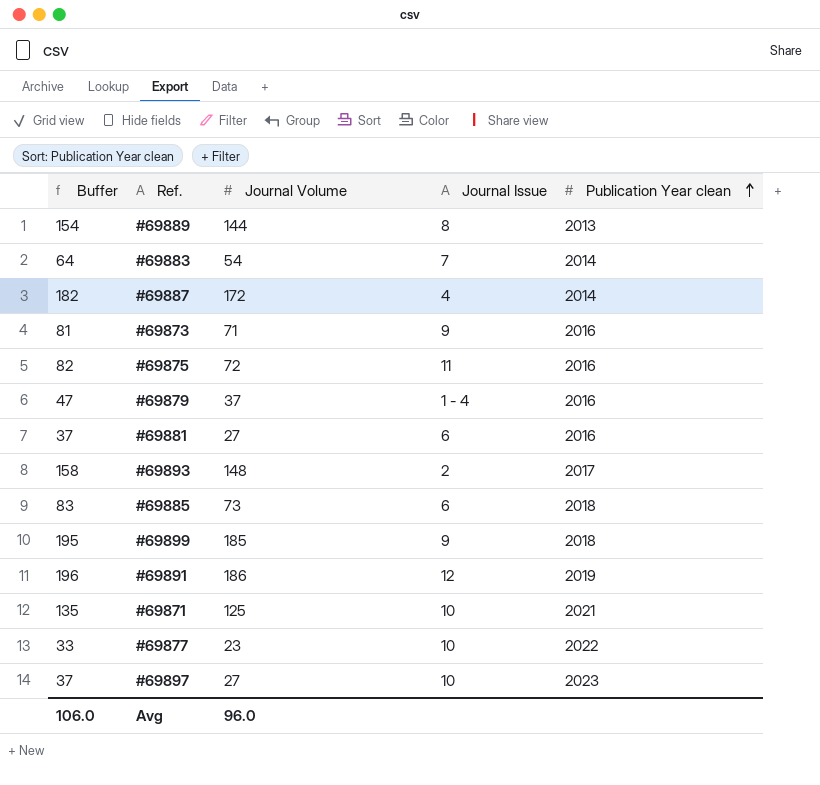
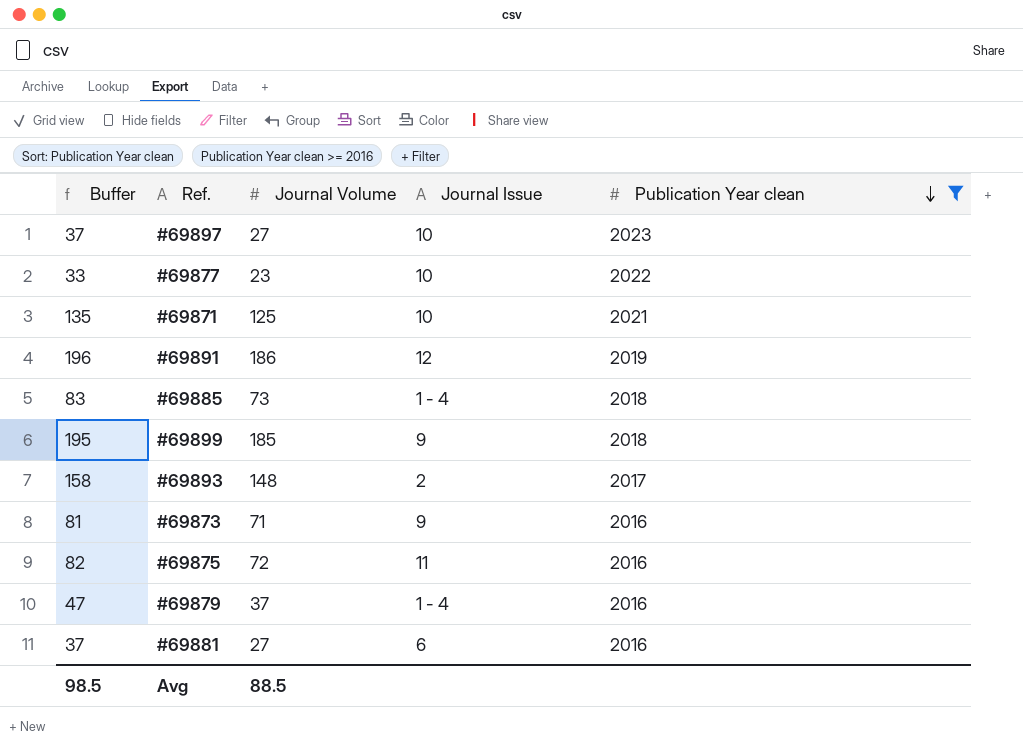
filter: none -> Publication Year clean >= 2016
row order: Publication Year clean ascending -> Publication Year clean descending
#69885 | Journal Issue: 6 -> 1 - 4
Avg | Buffer: 106.0 -> 98.5
Avg | Journal Volume: 96.0 -> 88.5

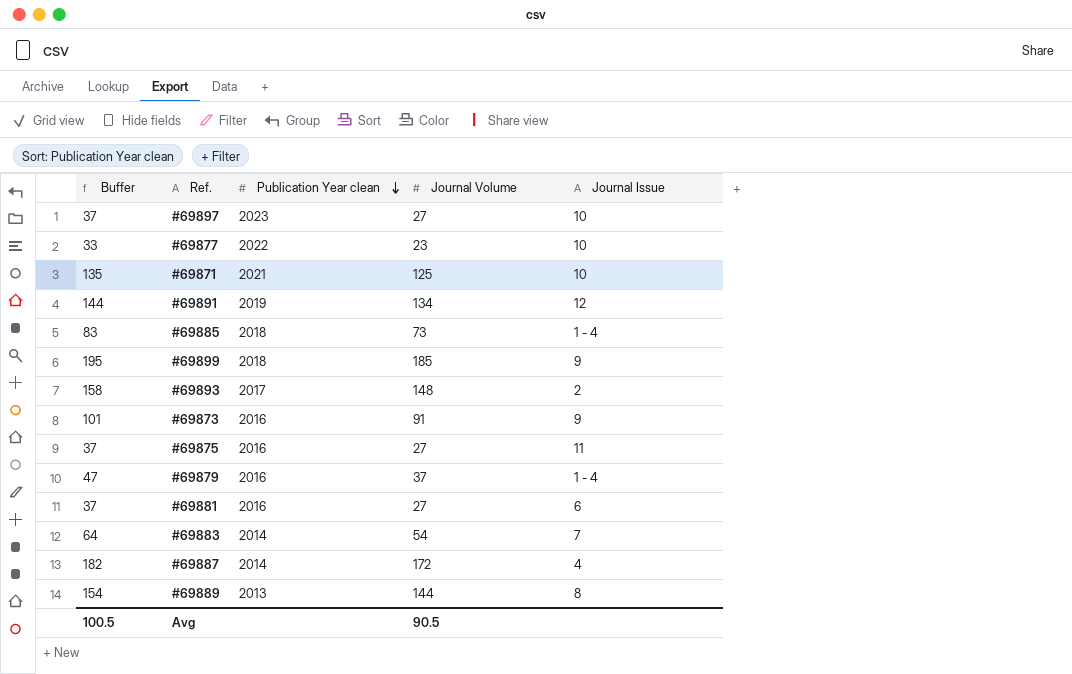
filter: Publication Year clean >= 2016 -> none
column Publication Year clean | position: 5 -> 3
#69891 | Buffer: 196 -> 144
#69891 | Journal Volume: 186 -> 134
#69873 | Buffer: 81 -> 101
#69873 | Journal Volume: 71 -> 91
#69875 | Buffer: 82 -> 37
#69875 | Journal Volume: 72 -> 27
Avg | Buffer: 98.5 -> 100.5
Avg | Journal Volume: 88.5 -> 90.5

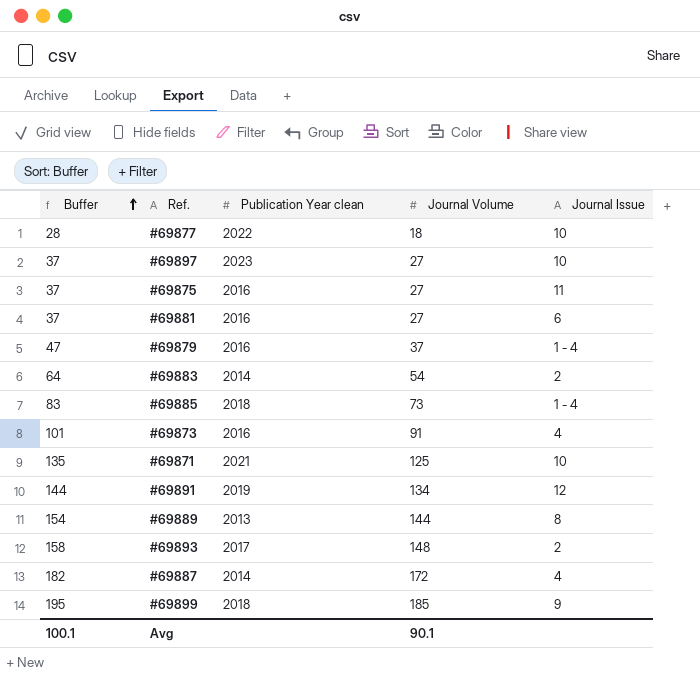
row order: Publication Year clean descending -> Buffer ascending
#69877 | Buffer: 33 -> 28
#69877 | Journal Volume: 23 -> 18
#69883 | Journal Issue: 7 -> 2
#69873 | Journal Issue: 9 -> 4
Avg | Buffer: 100.5 -> 100.1
Avg | Journal Volume: 90.5 -> 90.1

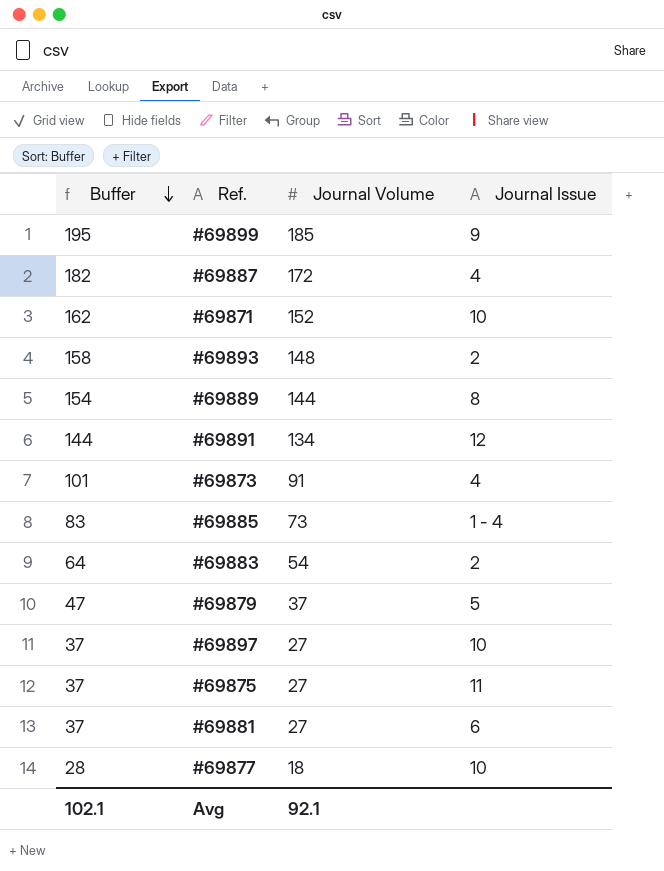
row order: Buffer ascending -> Buffer descending
column Publication Year clean | position: 3 -> none
#69871 | Buffer: 135 -> 162
#69871 | Journal Volume: 125 -> 152
#69879 | Journal Issue: 1 - 4 -> 5
Avg | Buffer: 100.1 -> 102.1
Avg | Journal Volume: 90.1 -> 92.1

